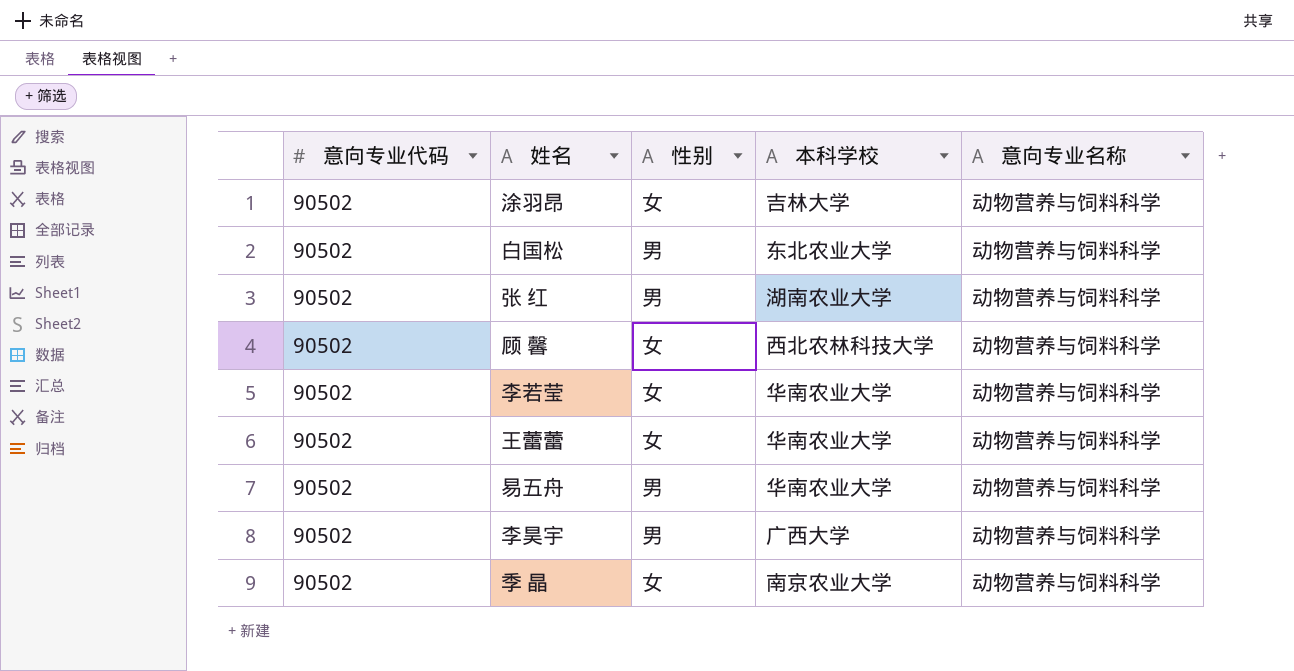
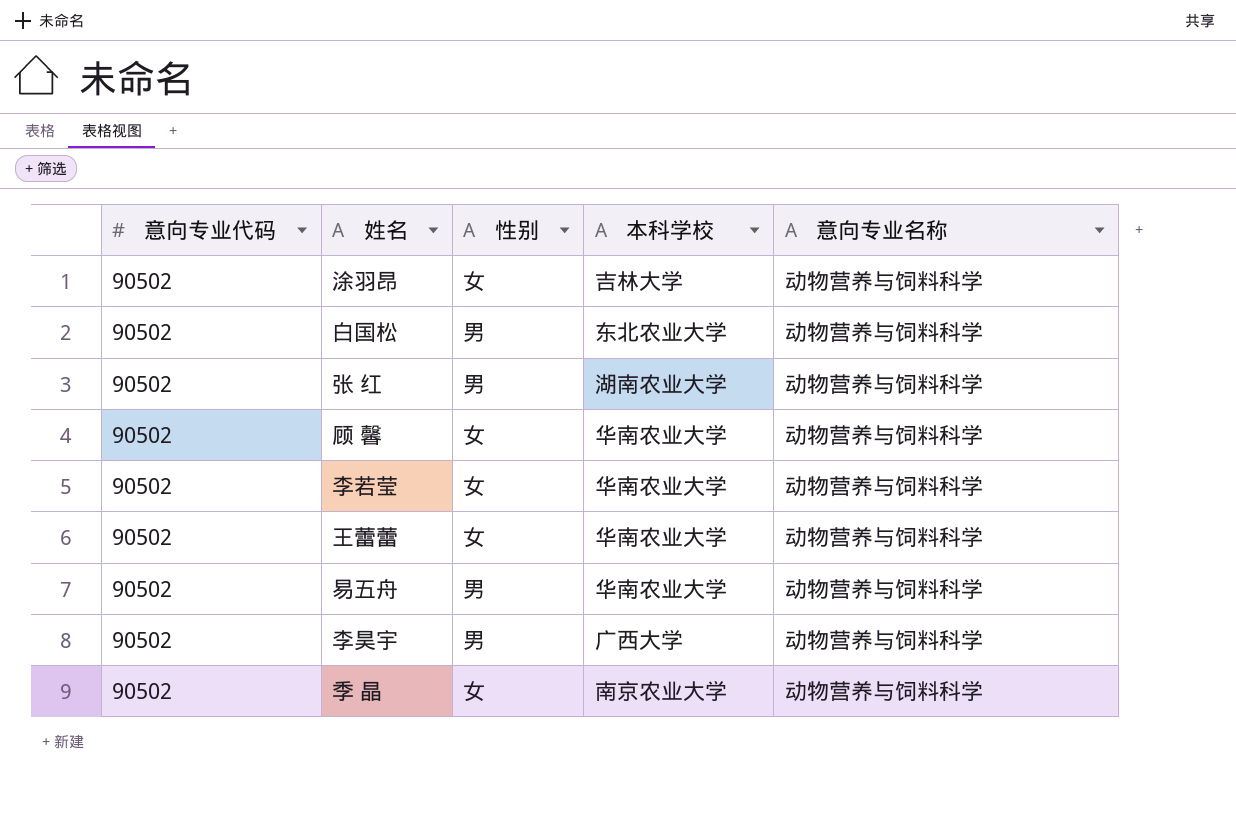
顾 馨 | 本科学校: 西北农林科技大学 -> 华南农业大学

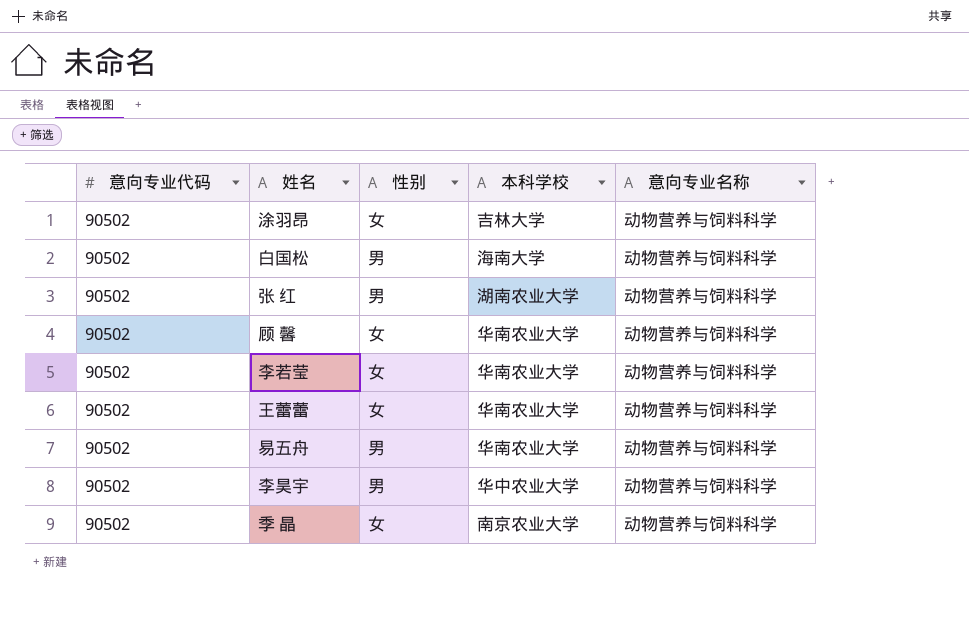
白国松 | 本科学校: 东北农业大学 -> 海南大学
李昊宇 | 本科学校: 广西大学 -> 华中农业大学

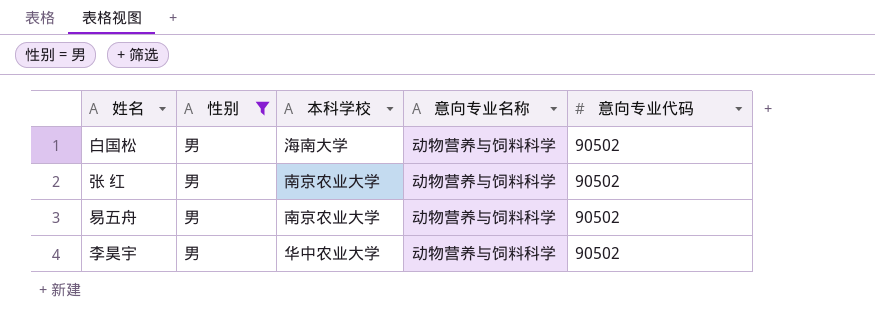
filter: none -> 性别 = 男
column 意向专业代码 | position: 1 -> 5
张 红 | 本科学校: 湖南农业大学 -> 南京农业大学
易五舟 | 本科学校: 华南农业大学 -> 南京农业大学

